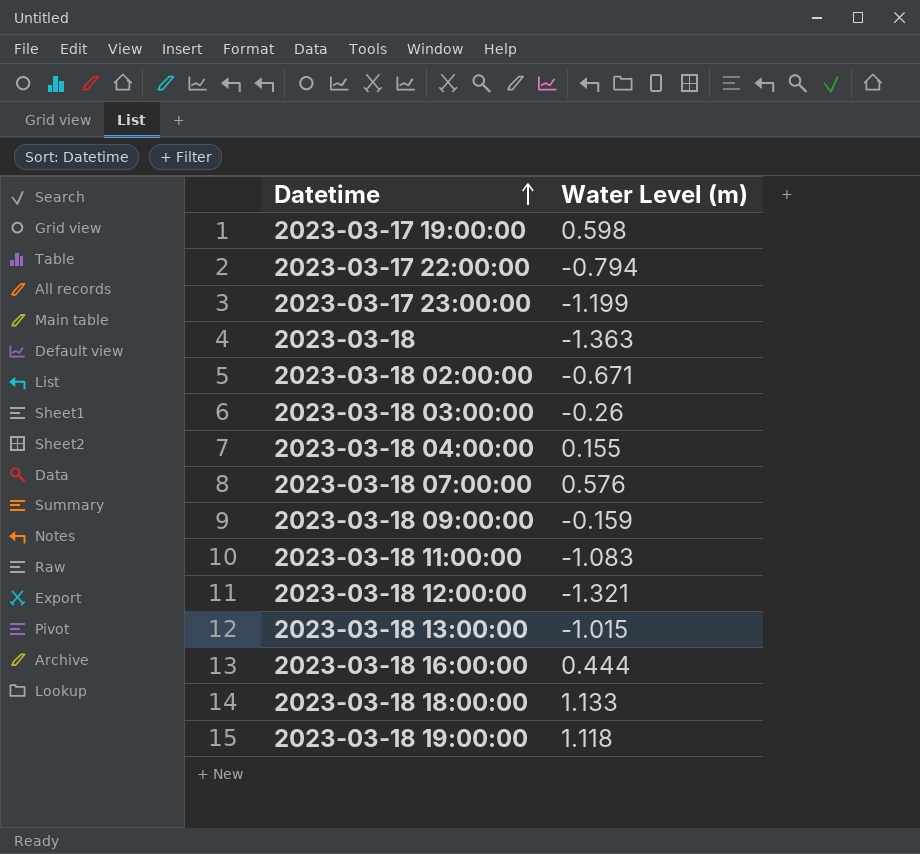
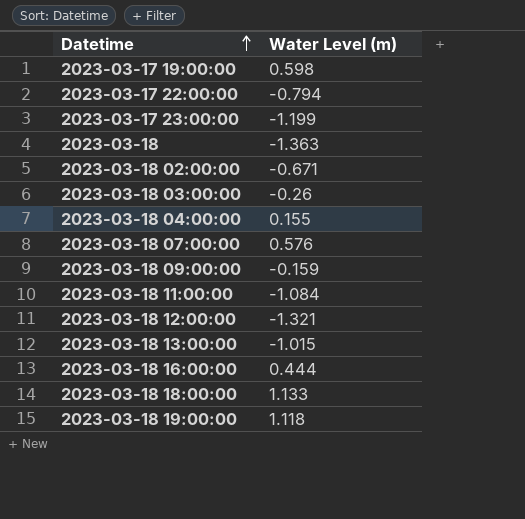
2023-03-18 11:00:00 | Water Level (m): -1.083 -> -1.084

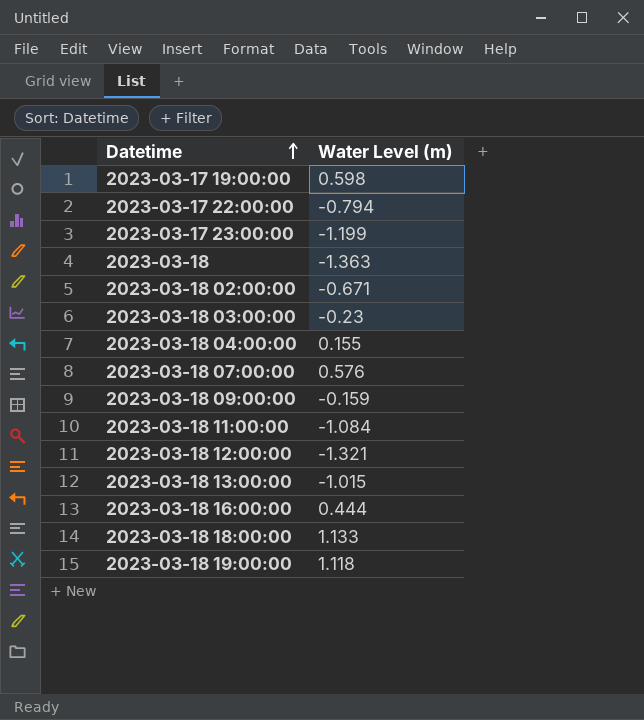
2023-03-18 03:00:00 | Water Level (m): -0.26 -> -0.23

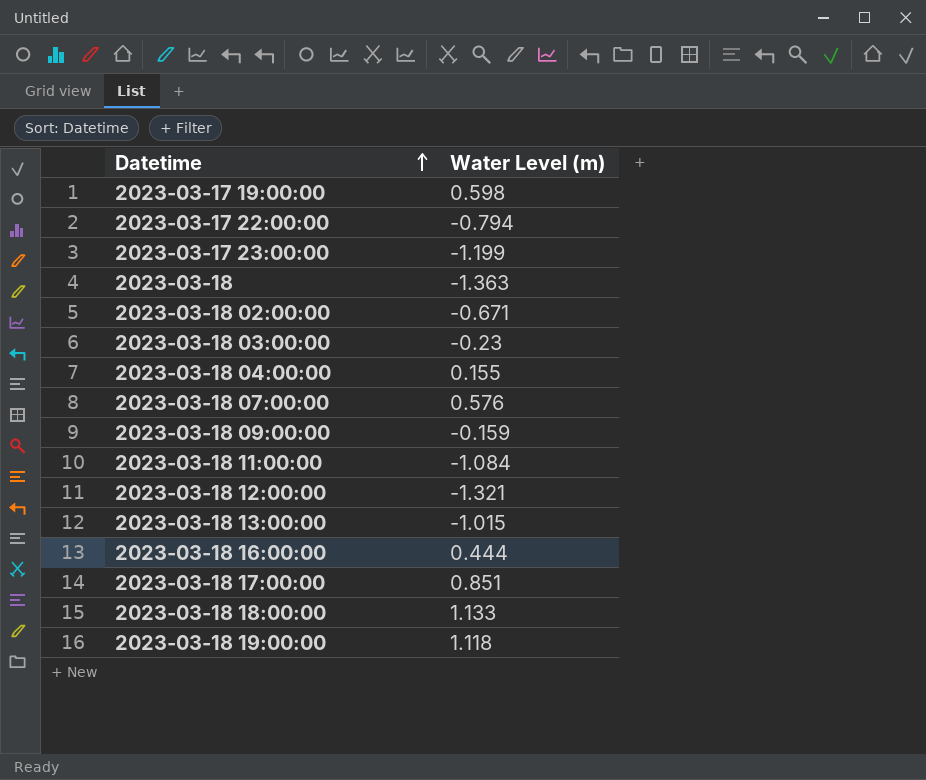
row 2023-03-18 17:00:00: none -> 0.851

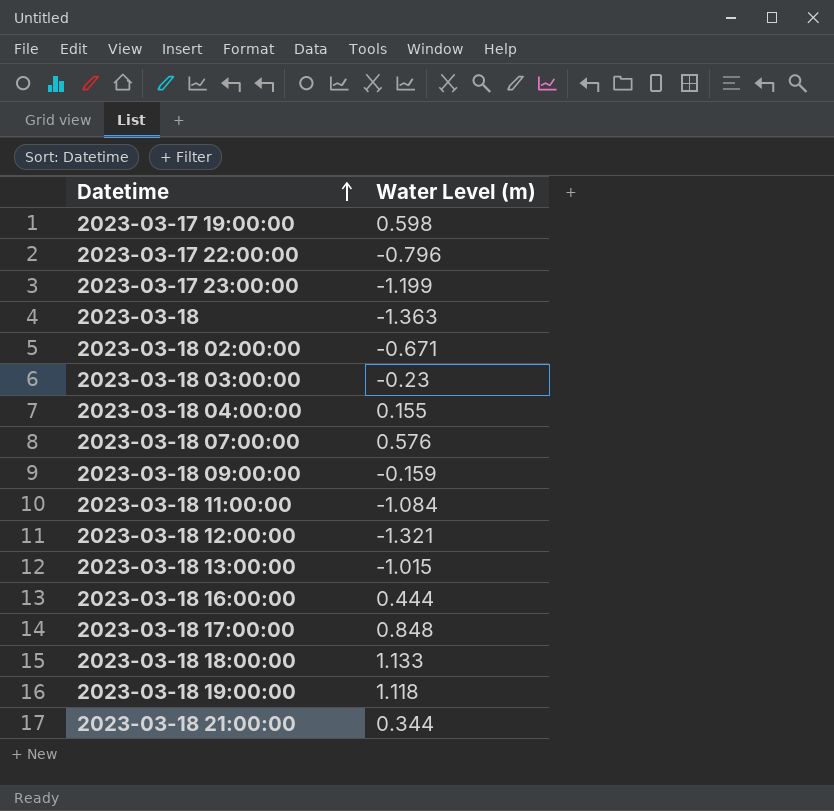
2023-03-17 22:00:00 | Water Level (m): -0.794 -> -0.796
2023-03-18 17:00:00 | Water Level (m): 0.851 -> 0.848
row 2023-03-18 21:00:00: none -> 0.344

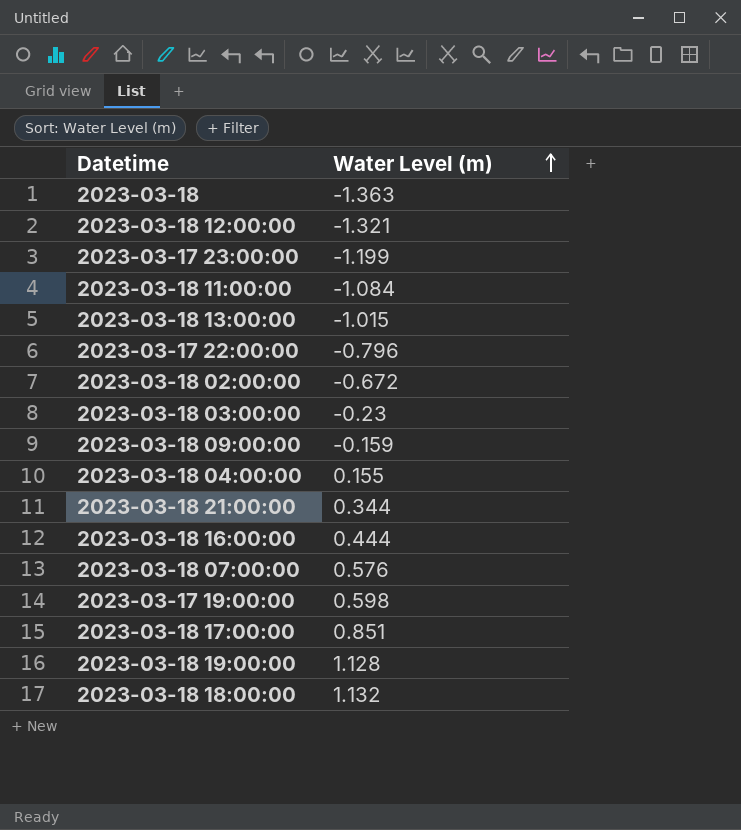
row order: Datetime ascending -> Water Level (m) ascending
2023-03-18 02:00:00 | Water Level (m): -0.671 -> -0.672
2023-03-18 17:00:00 | Water Level (m): 0.848 -> 0.851
2023-03-18 19:00:00 | Water Level (m): 1.118 -> 1.128
2023-03-18 18:00:00 | Water Level (m): 1.133 -> 1.132

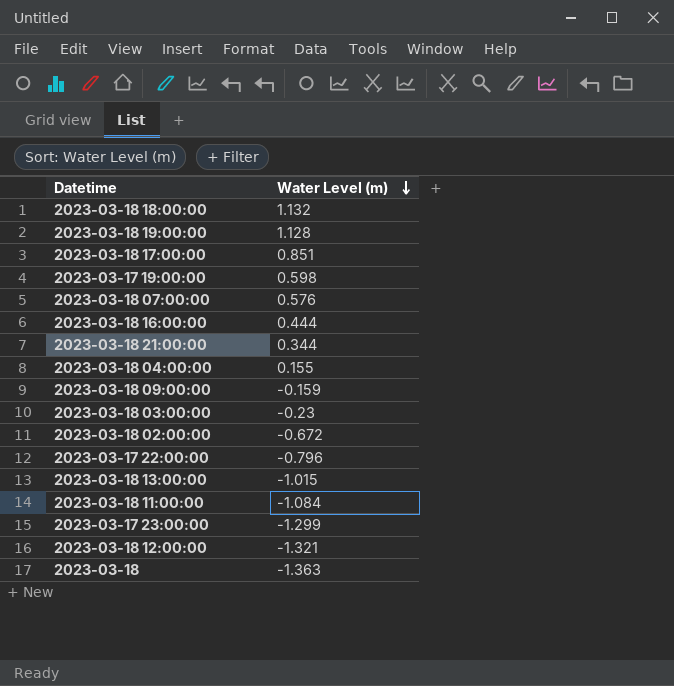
row order: Water Level (m) ascending -> Water Level (m) descending
2023-03-17 23:00:00 | Water Level (m): -1.199 -> -1.299

